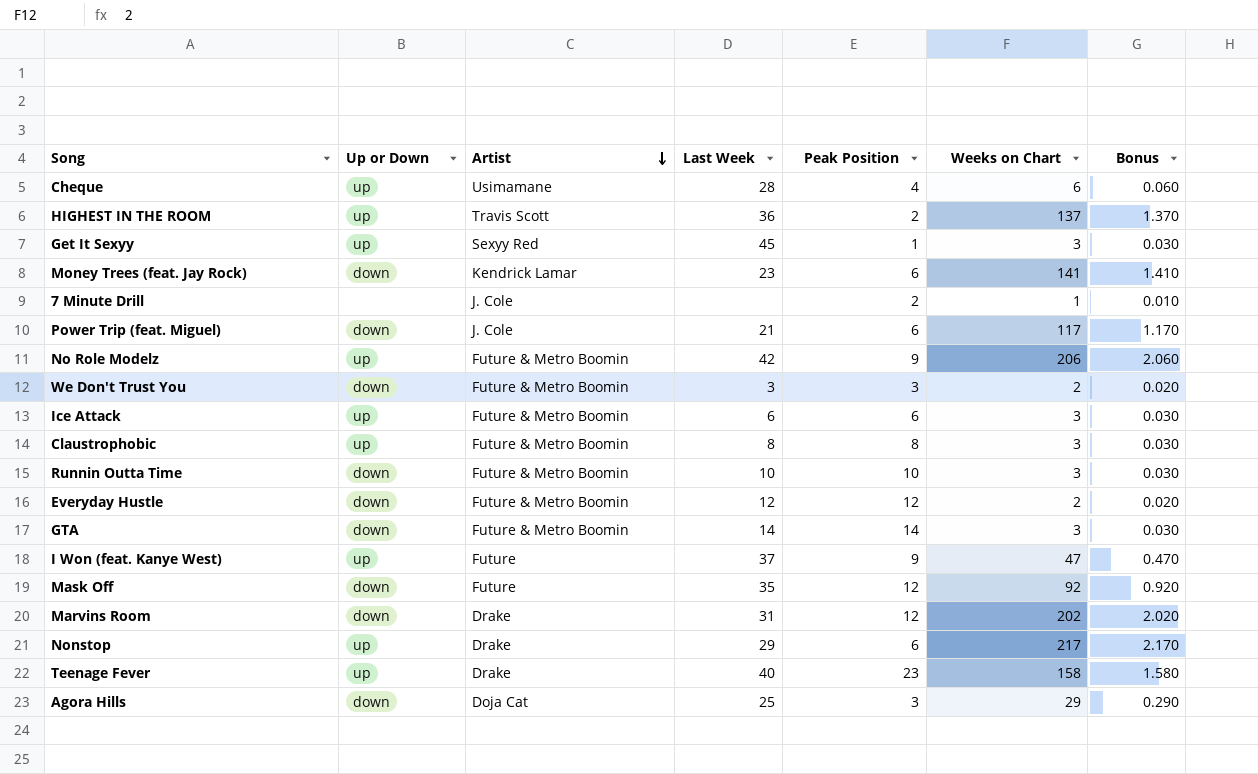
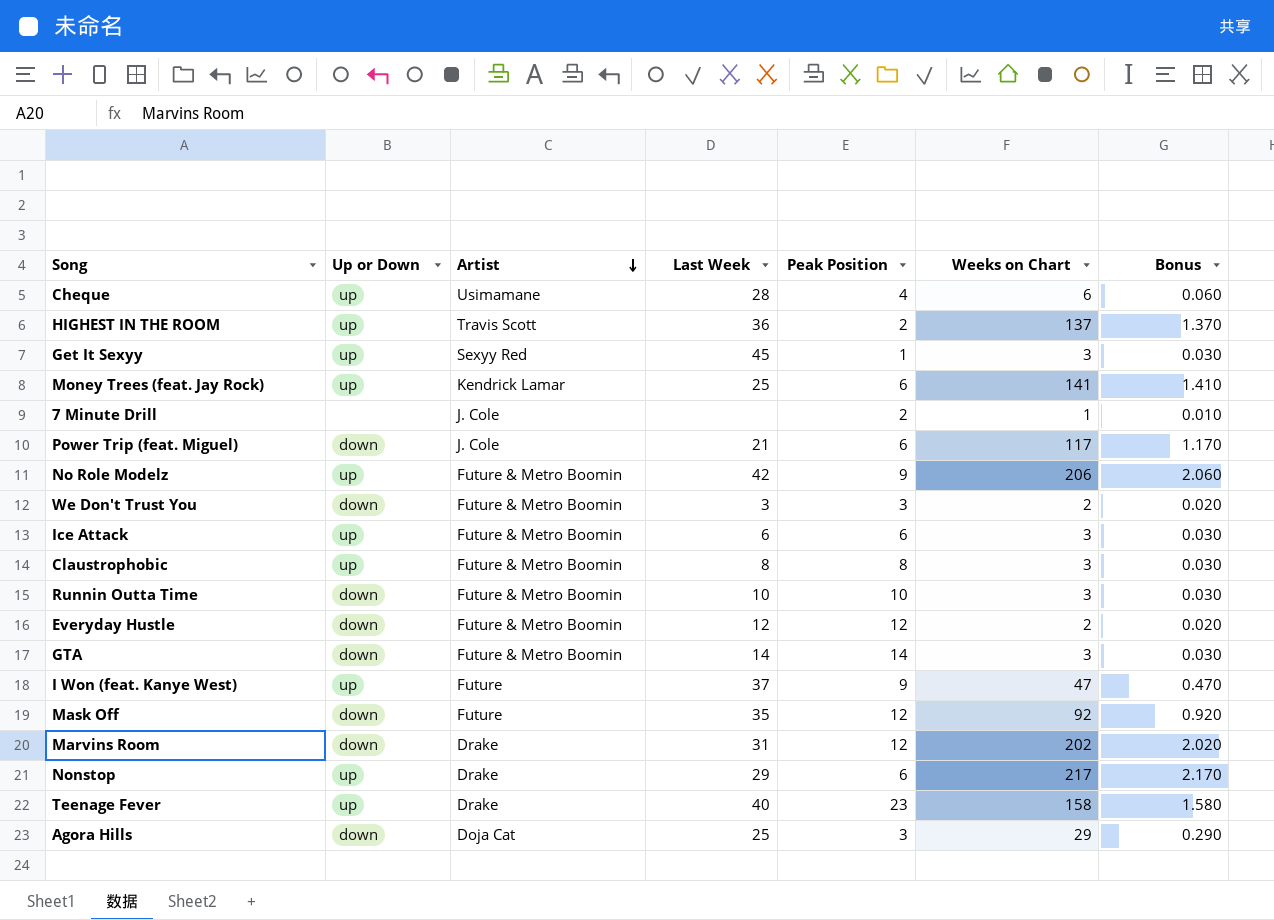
Money Trees (feat. Jay Rock) | Up or Down: down -> up
Money Trees (feat. Jay Rock) | Last Week: 23 -> 25

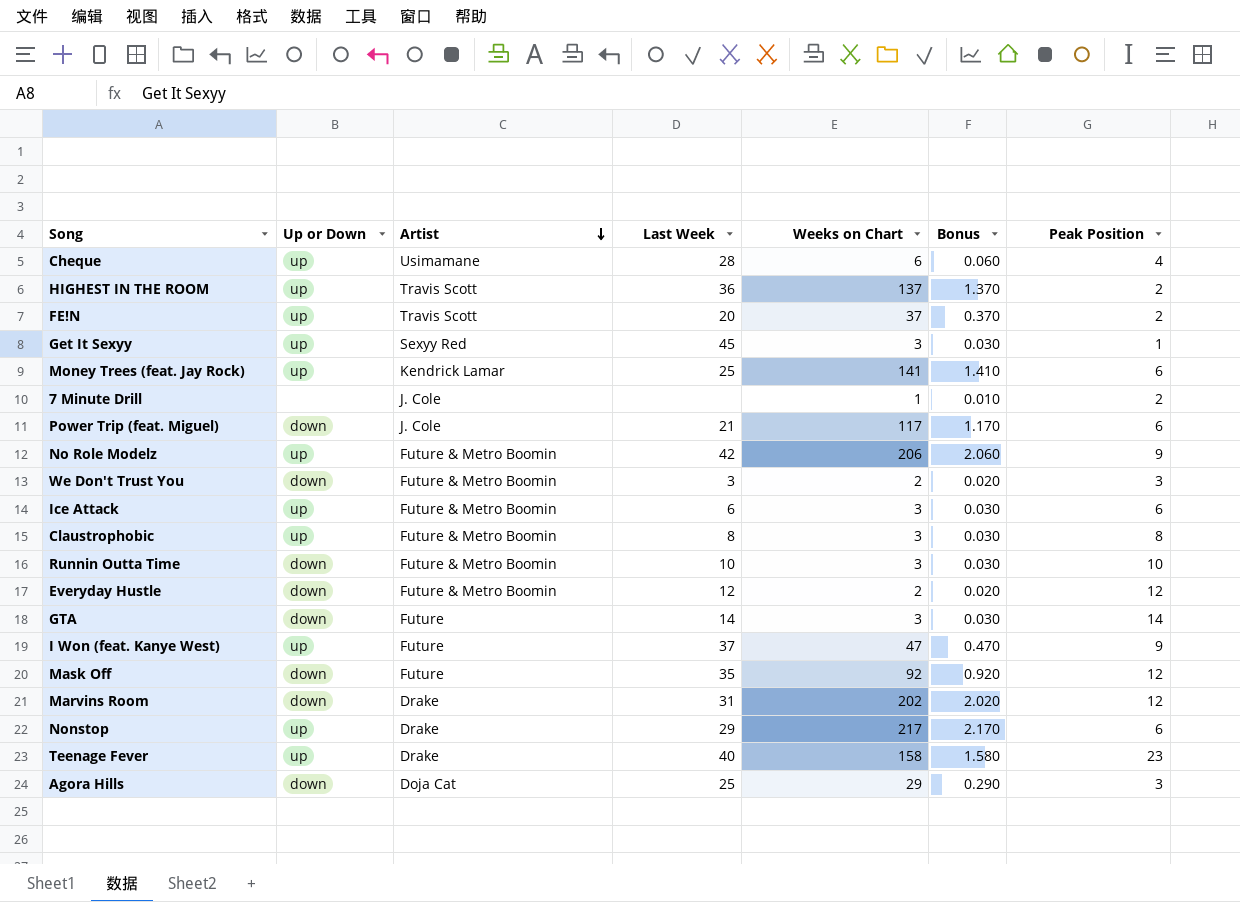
column Peak Position | position: 5 -> 7
row FE!N: none -> up | Travis Scott | 20 | 37 | 0.370 | 2
GTA | Artist: Future & Metro Boomin -> Future

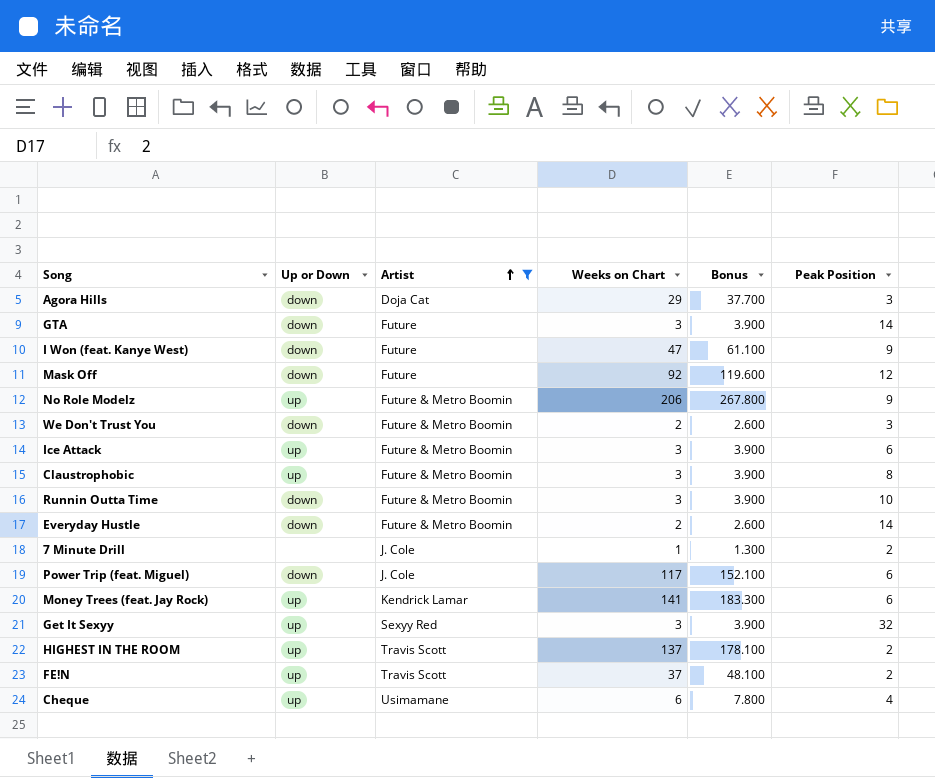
filter: none -> Artist != Drake
row order: Artist descending -> Artist ascending
column Last Week | position: 4 -> none
column Bonus | formula: [Weeks on Chart] * 0.01 -> [Weeks on Chart] * 1.3
I Won (feat. Kanye West) | Up or Down: up -> down
Everyday Hustle | Peak Position: 12 -> 14
Get It Sexyy | Peak Position: 1 -> 32

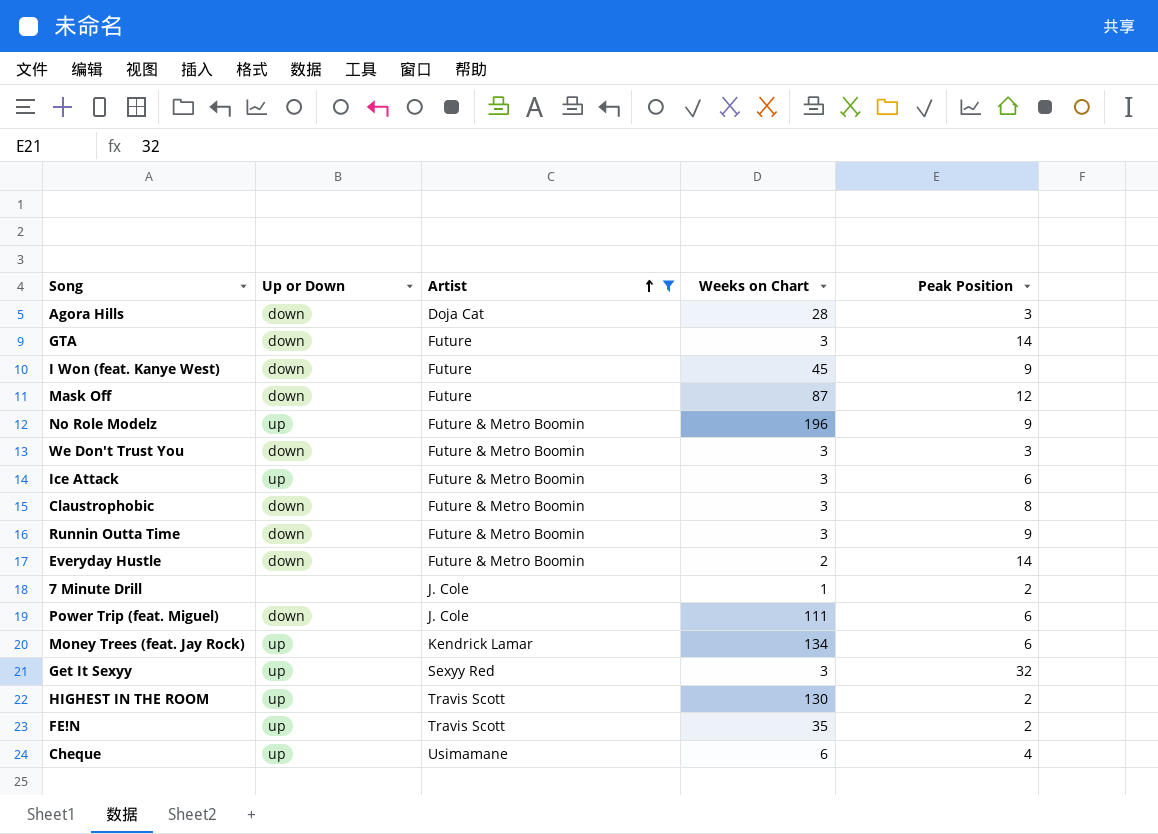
column Bonus | formula: [Weeks on Chart] * 1.3 -> none
Agora Hills | Weeks on Chart: 29 -> 28
I Won (feat. Kanye West) | Weeks on Chart: 47 -> 45
Mask Off | Weeks on Chart: 92 -> 87
No Role Modelz | Weeks on Chart: 206 -> 196
We Don't Trust You | Weeks on Chart: 2 -> 3
Claustrophobic | Up or Down: up -> down
Runnin Outta Time | Peak Position: 10 -> 9
Power Trip (feat. Miguel) | Weeks on Chart: 117 -> 111
Money Trees (feat. Jay Rock) | Weeks on Chart: 141 -> 134
HIGHEST IN THE ROOM | Weeks on Chart: 137 -> 130
FE!N | Weeks on Chart: 37 -> 35

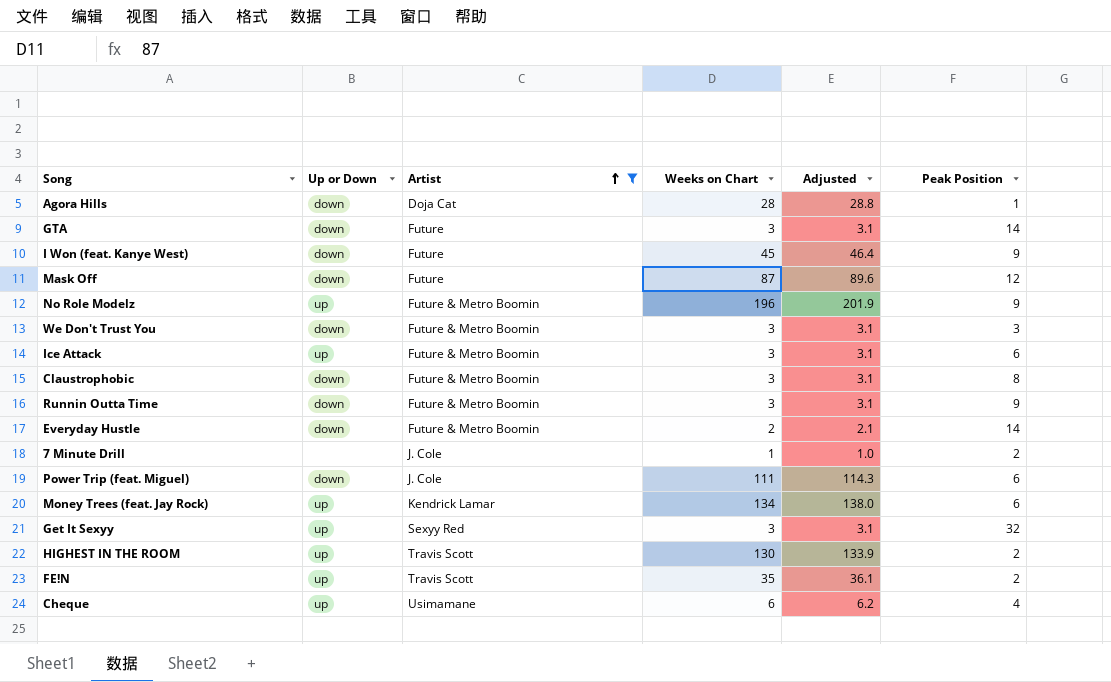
column Adjusted | formula: none -> [Weeks on Chart] * 1.03
Agora Hills | Peak Position: 3 -> 1

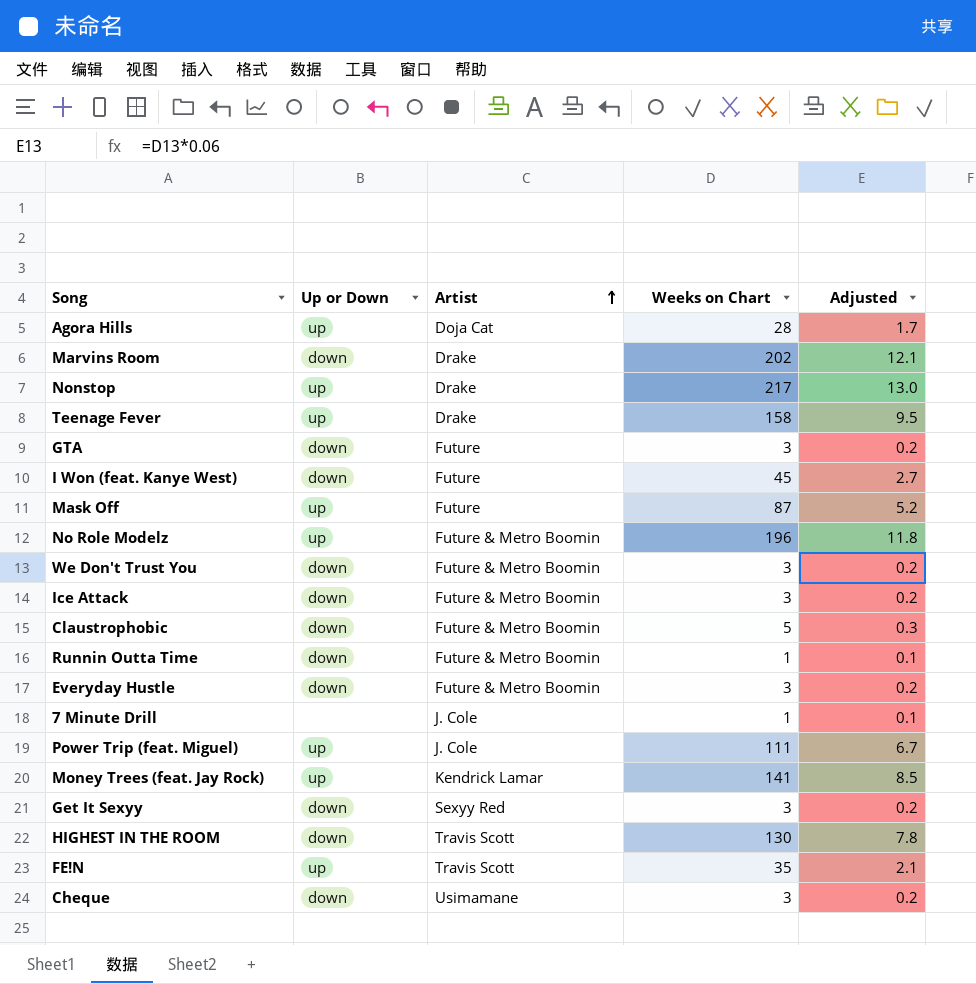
filter: Artist != Drake -> none
column Peak Position | position: 6 -> none
column Adjusted | formula: [Weeks on Chart] * 1.03 -> [Weeks on Chart] * 0.06
Agora Hills | Up or Down: down -> up
Mask Off | Up or Down: down -> up
Ice Attack | Up or Down: up -> down
Claustrophobic | Weeks on Chart: 3 -> 5
Runnin Outta Time | Weeks on Chart: 3 -> 1
Everyday Hustle | Weeks on Chart: 2 -> 3
Power Trip (feat. Miguel) | Up or Down: down -> up
Money Trees (feat. Jay Rock) | Weeks on Chart: 134 -> 141
Get It Sexyy | Up or Down: up -> down
HIGHEST IN THE ROOM | Up or Down: up -> down
Cheque | Up or Down: up -> down
Cheque | Weeks on Chart: 6 -> 3

